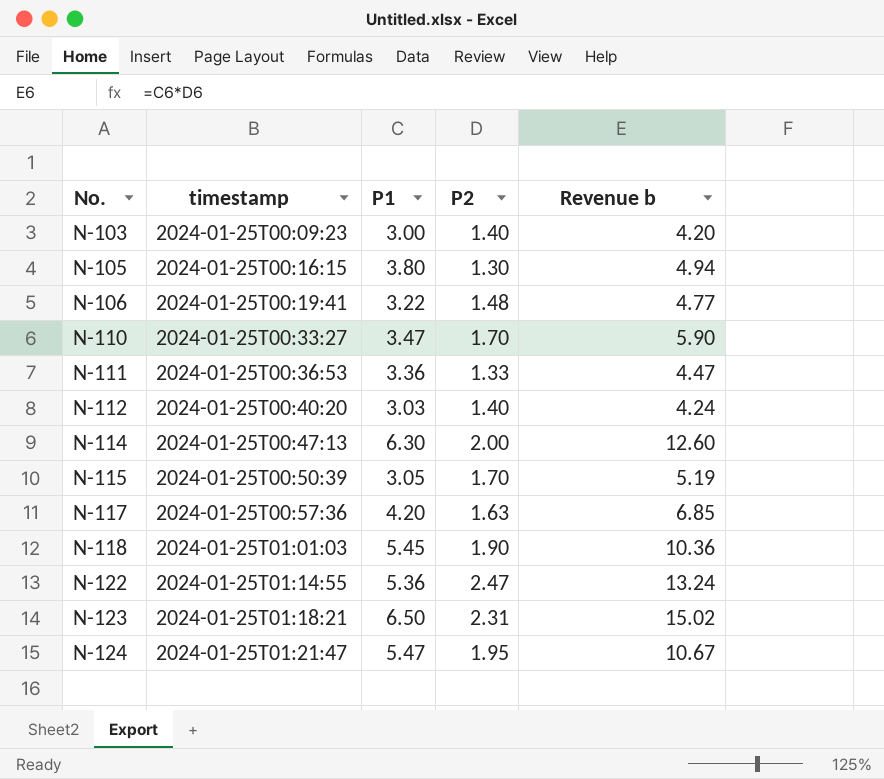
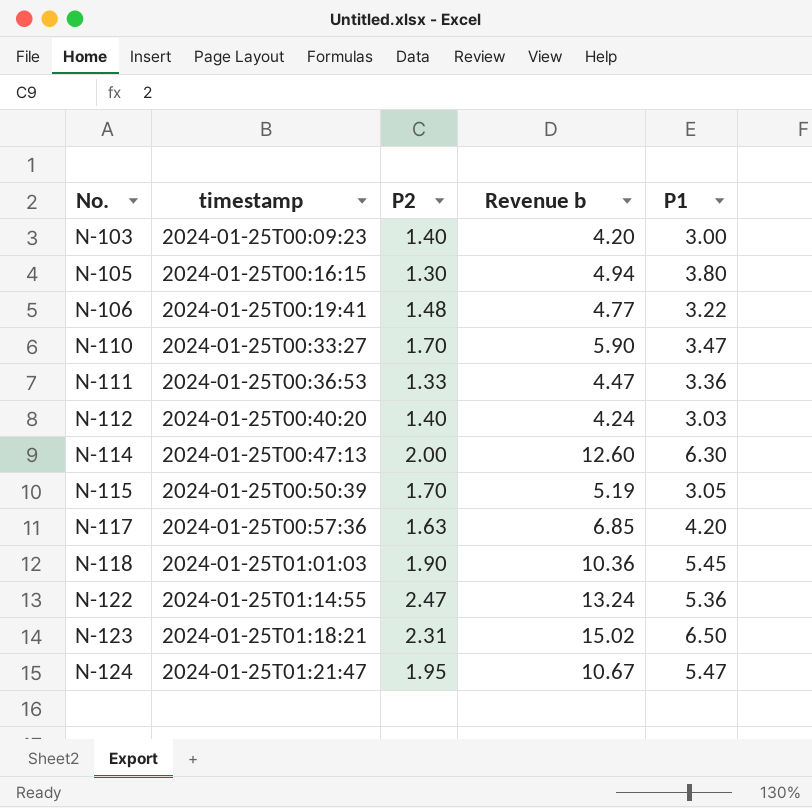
column P1 | position: 3 -> 5

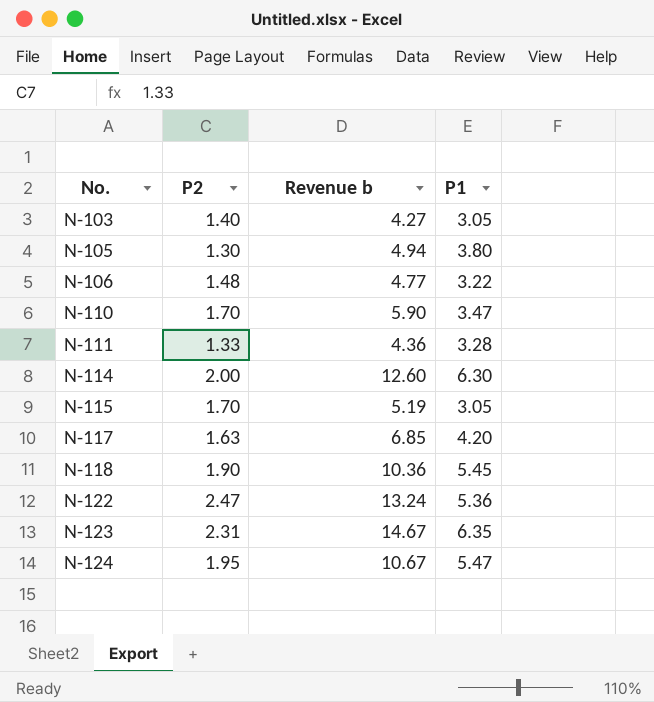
column timestamp | position: 2 -> none
row N-112: 2024-01-25T00:40:20 | 1.40 | 4.24 | 3.03 -> none
N-103 | Revenue b: 4.20 -> 4.27
N-103 | P1: 3.00 -> 3.05
N-111 | Revenue b: 4.47 -> 4.36
N-111 | P1: 3.36 -> 3.28
N-123 | Revenue b: 15.02 -> 14.67
N-123 | P1: 6.50 -> 6.35

